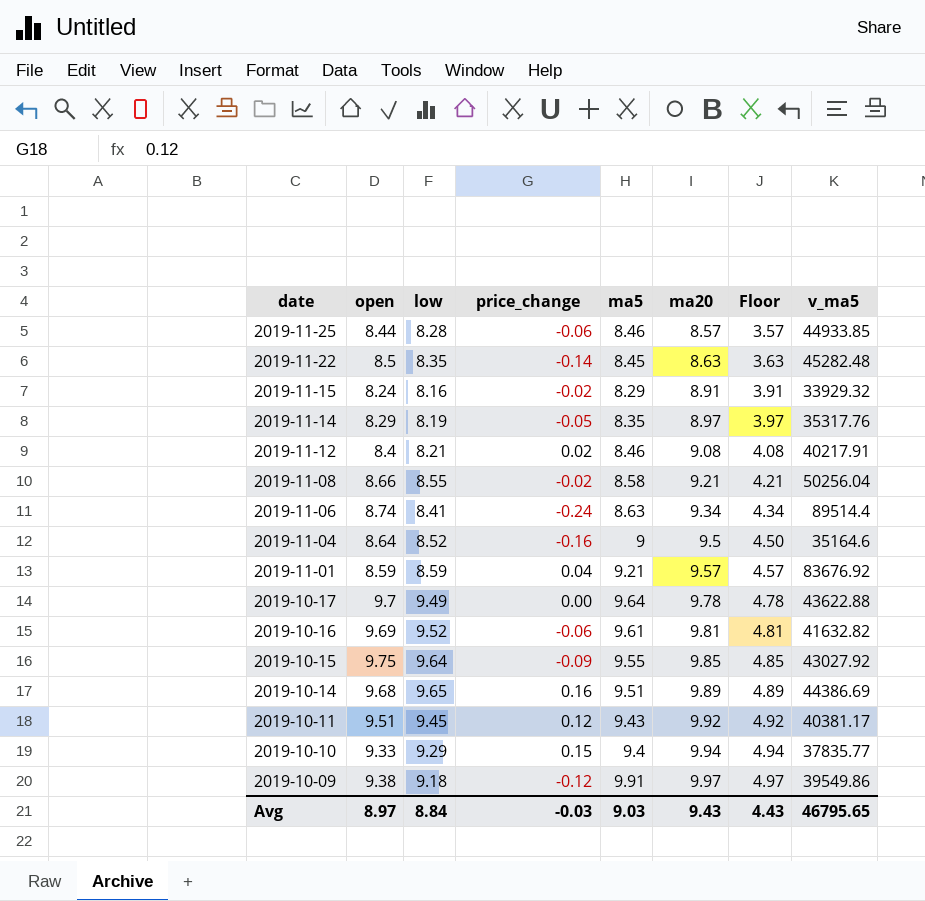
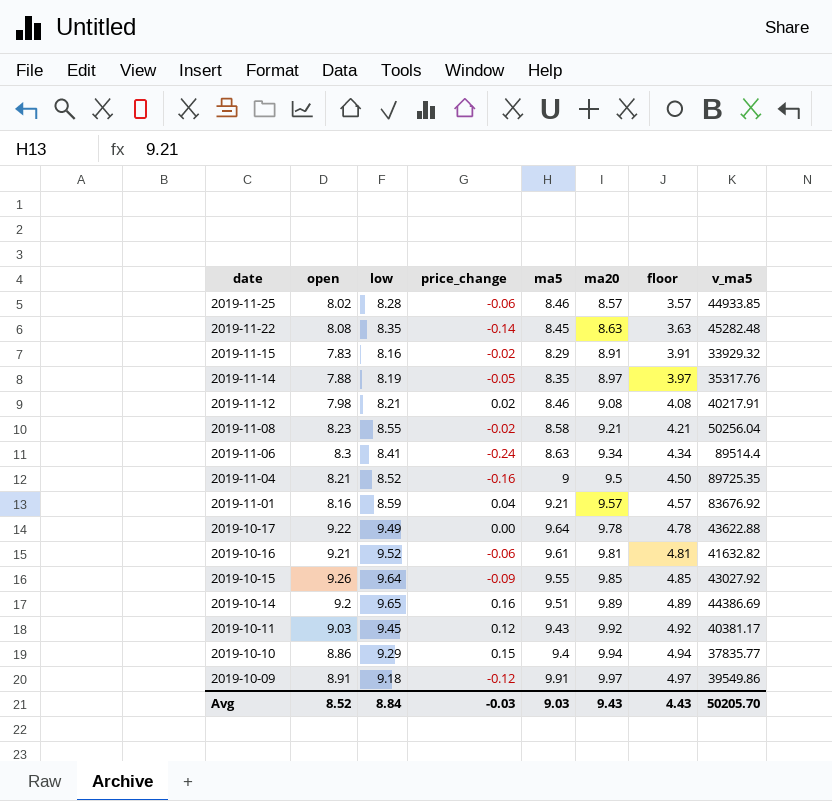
column name: Floor -> floor
2019-11-25 | open: 8.44 -> 8.02
2019-11-22 | open: 8.5 -> 8.08
2019-11-15 | open: 8.24 -> 7.83
2019-11-14 | open: 8.29 -> 7.88
2019-11-12 | open: 8.4 -> 7.98
2019-11-08 | open: 8.66 -> 8.23
2019-11-06 | open: 8.74 -> 8.3
2019-11-04 | open: 8.64 -> 8.21
2019-11-04 | v_ma5: 35164.6 -> 89725.35
2019-11-01 | open: 8.59 -> 8.16
2019-10-17 | open: 9.7 -> 9.22
2019-10-16 | open: 9.69 -> 9.21
2019-10-15 | open: 9.75 -> 9.26
2019-10-14 | open: 9.68 -> 9.2
2019-10-11 | open: 9.51 -> 9.03
2019-10-10 | open: 9.33 -> 8.86
2019-10-09 | open: 9.38 -> 8.91
Avg | open: 8.97 -> 8.52
Avg | v_ma5: 46795.65 -> 50205.70

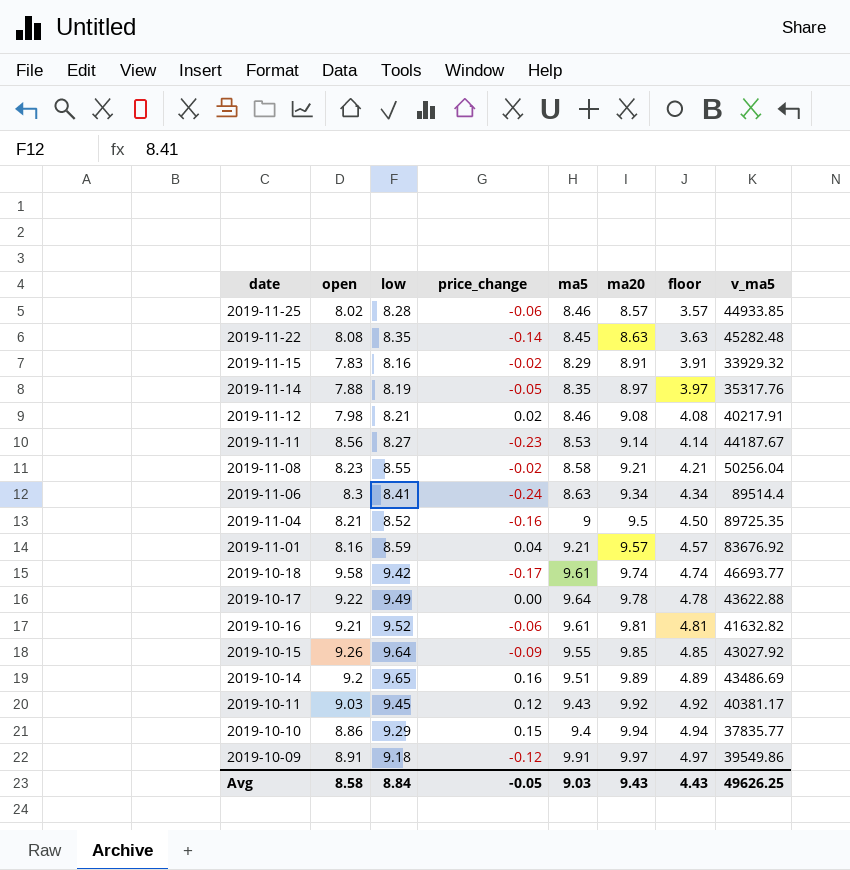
row 2019-11-11: none -> 8.56 | 8.27 | -0.23 | 8.53 | 9.14 | 4.14 | 44187.67
row 2019-10-18: none -> 9.58 | 9.42 | -0.17 | 9.61 | 9.74 | 4.74 | 46693.77
2019-10-14 | v_ma5: 44386.69 -> 43486.69
Avg | open: 8.52 -> 8.58
Avg | price_change: -0.03 -> -0.05
Avg | v_ma5: 50205.70 -> 49626.25

